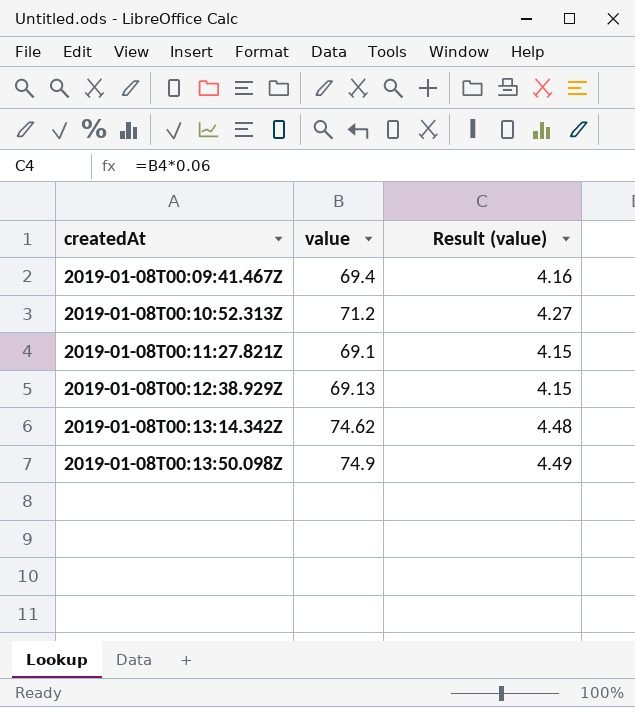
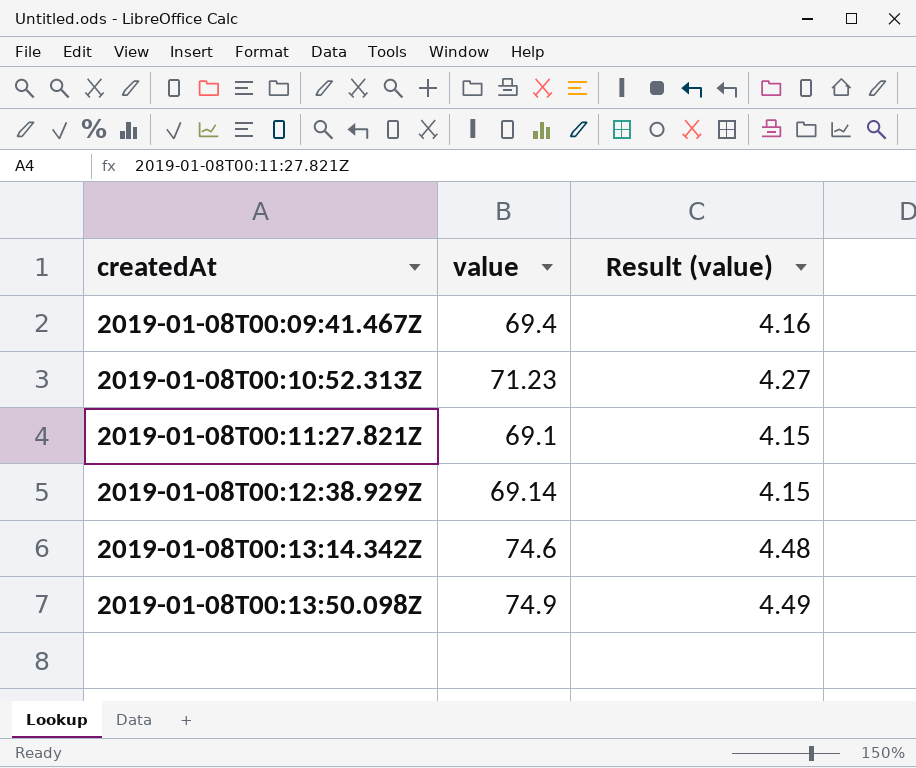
2019-01-08T00:10:52.313Z | value: 71.2 -> 71.23
2019-01-08T00:12:38.929Z | value: 69.13 -> 69.14
2019-01-08T00:13:14.342Z | value: 74.62 -> 74.6

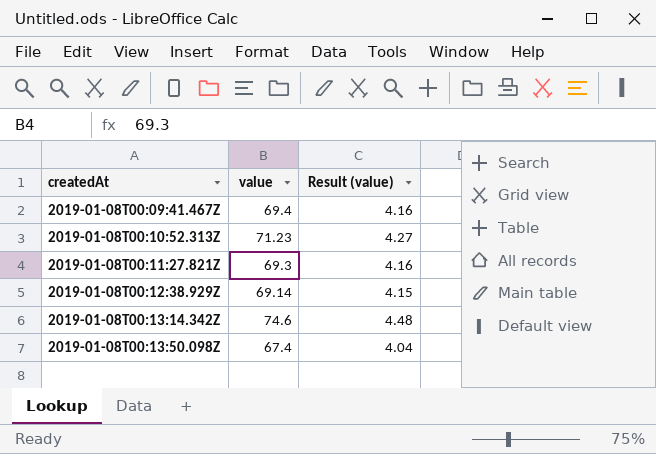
2019-01-08T00:11:27.821Z | value: 69.1 -> 69.3
2019-01-08T00:11:27.821Z | Result (value): 4.15 -> 4.16
2019-01-08T00:13:50.098Z | value: 74.9 -> 67.4
2019-01-08T00:13:50.098Z | Result (value): 4.49 -> 4.04

